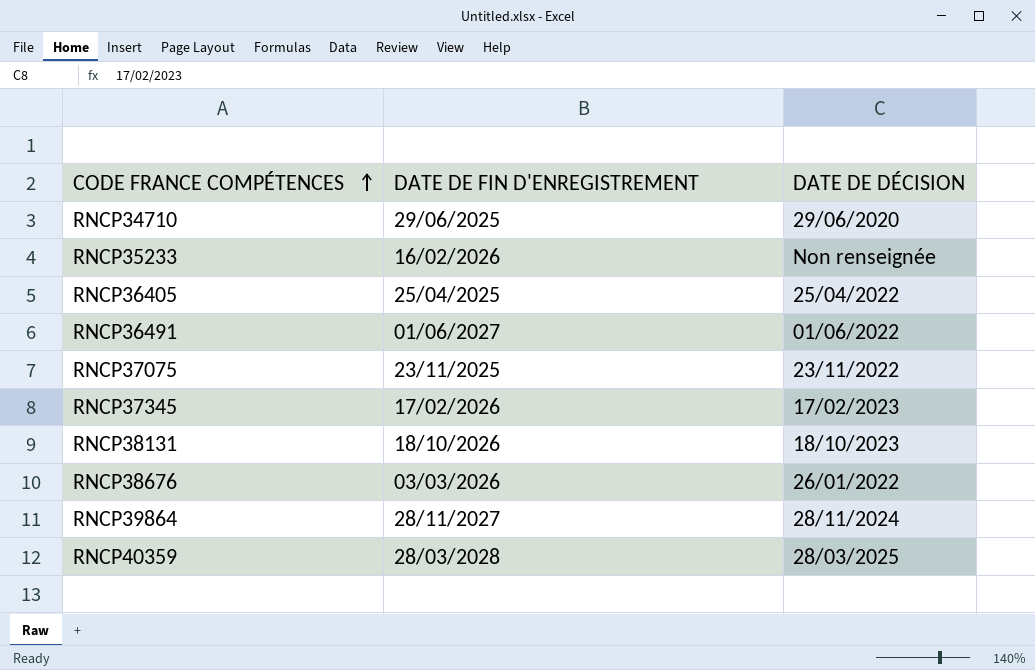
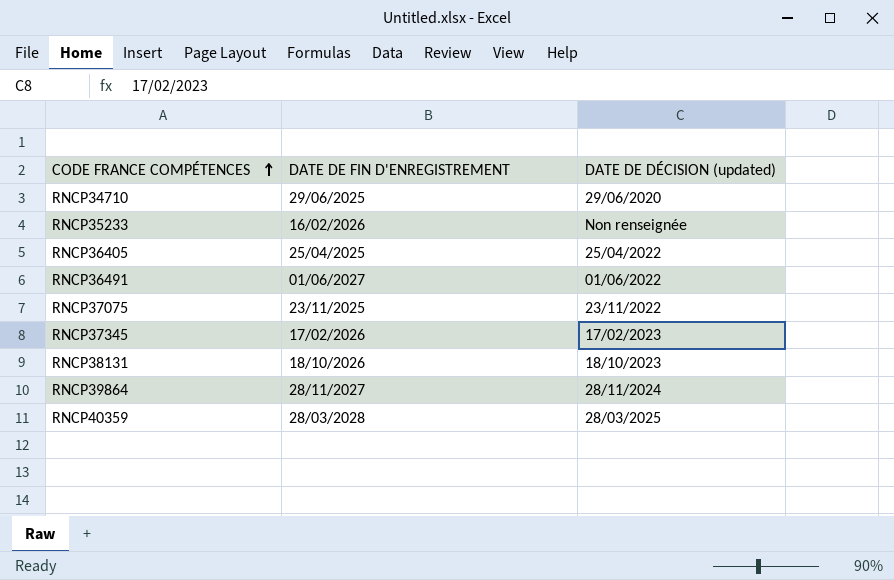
column name: DATE DE DÉCISION -> DATE DE DÉCISION (updated)
row RNCP38676: 03/03/2026 | 26/01/2022 -> none

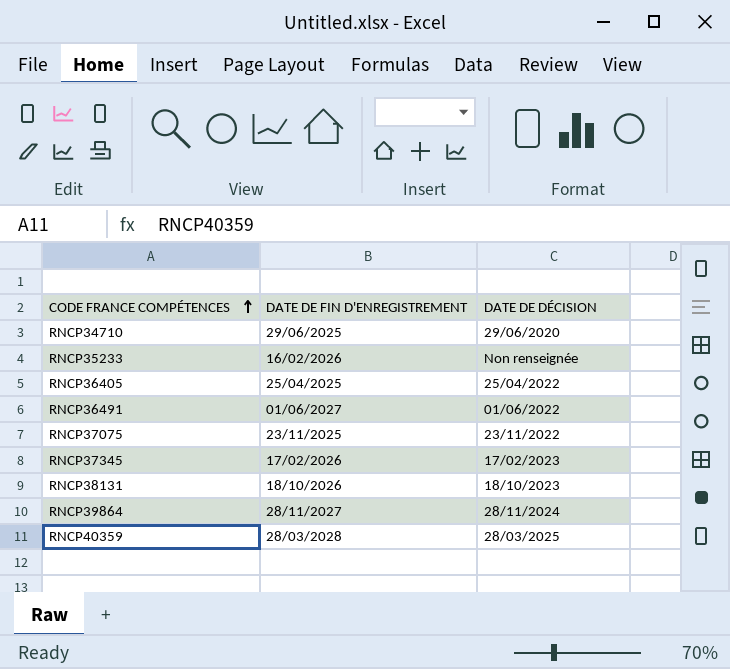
column name: DATE DE DÉCISION (updated) -> DATE DE DÉCISION

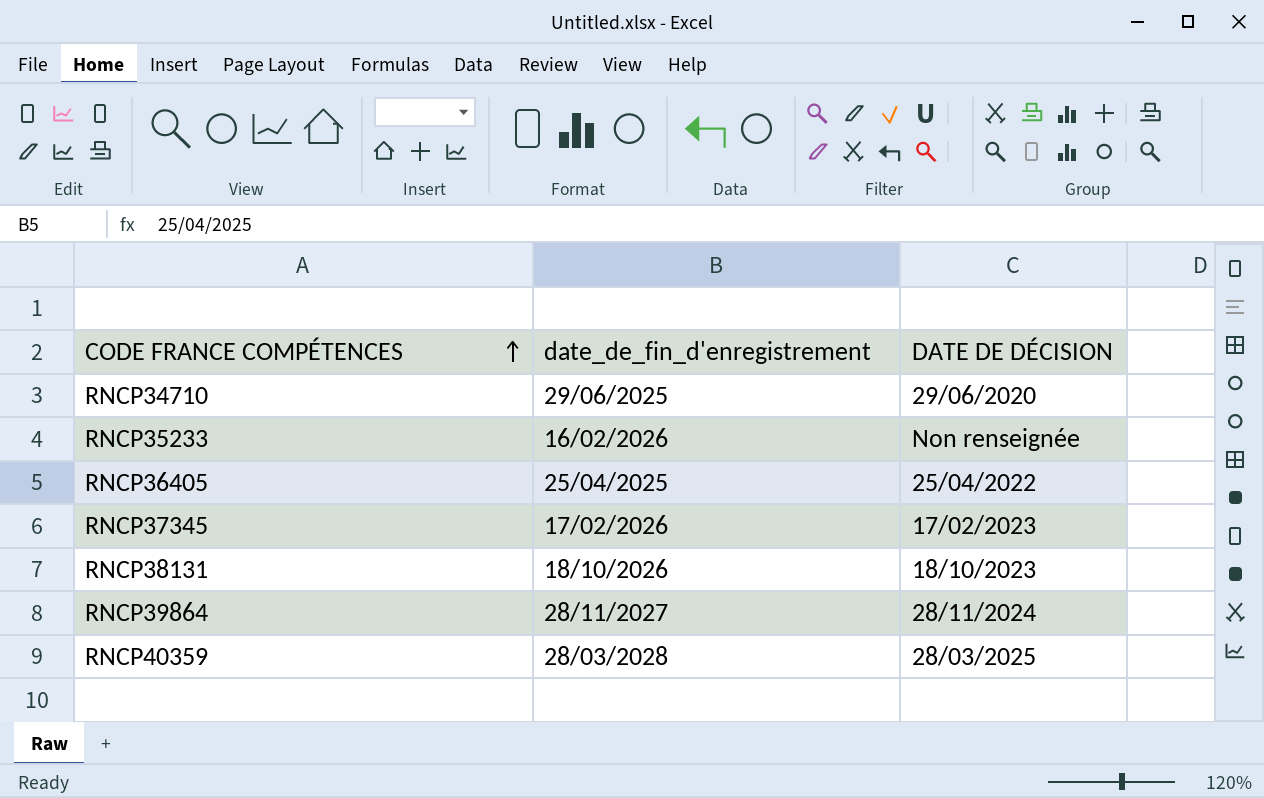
column name: DATE DE FIN D'ENREGISTREMENT -> date_de_fin_d'enregistrement
row RNCP36491: 01/06/2027 | 01/06/2022 -> none
row RNCP37075: 23/11/2025 | 23/11/2022 -> none

